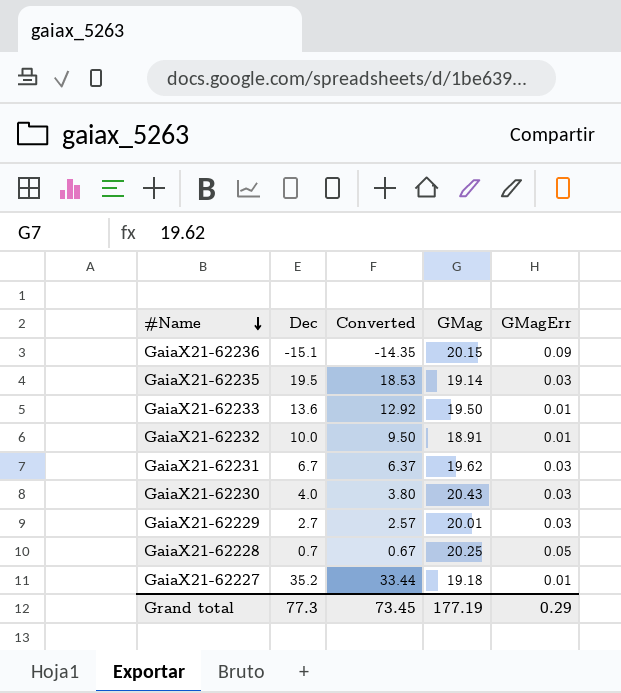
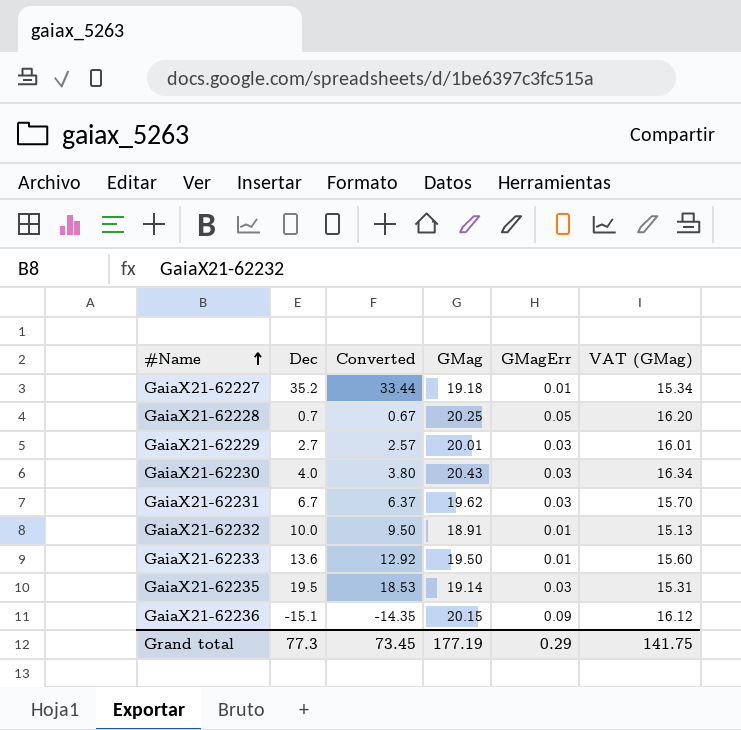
row order: #Name descending -> #Name ascending
column VAT (GMag) | formula: none -> [GMag] * 0.8

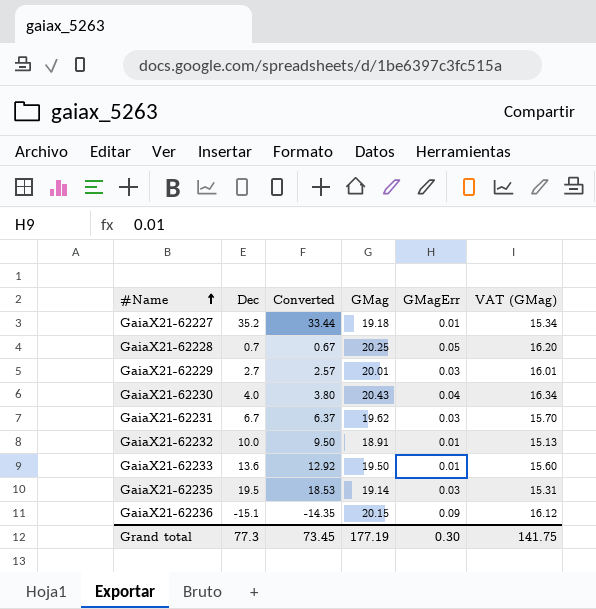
GaiaX21-62230 | GMagErr: 0.03 -> 0.04
Grand total | GMagErr: 0.29 -> 0.30

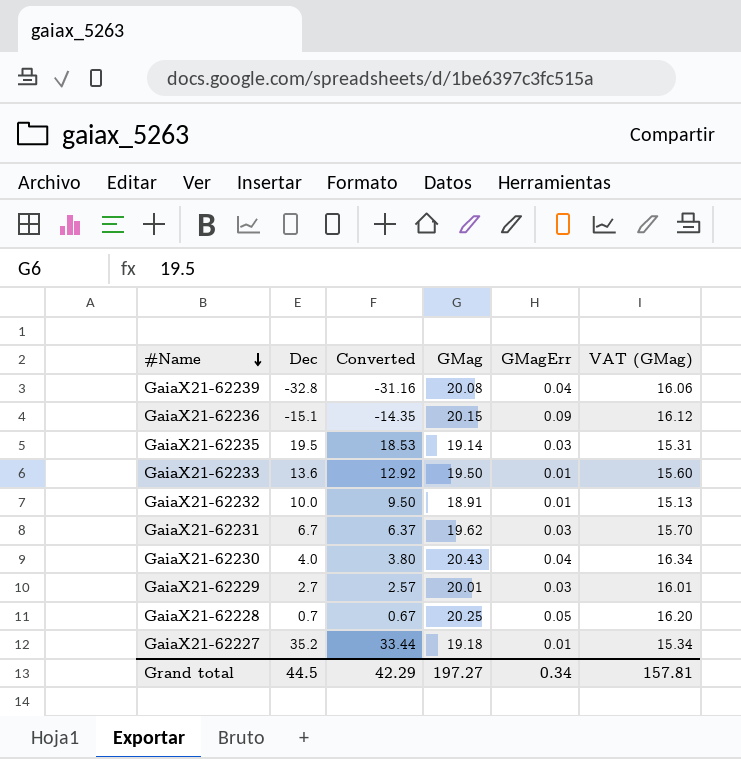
row order: #Name ascending -> #Name descending
row GaiaX21-62239: none -> -32.8 | -31.16 | 20.08 | 0.04 | 16.06
Grand total | Dec: 77.3 -> 44.5
Grand total | Converted: 73.45 -> 42.29
Grand total | GMag: 177.19 -> 197.27
Grand total | GMagErr: 0.30 -> 0.34
Grand total | VAT (GMag): 141.75 -> 157.81

